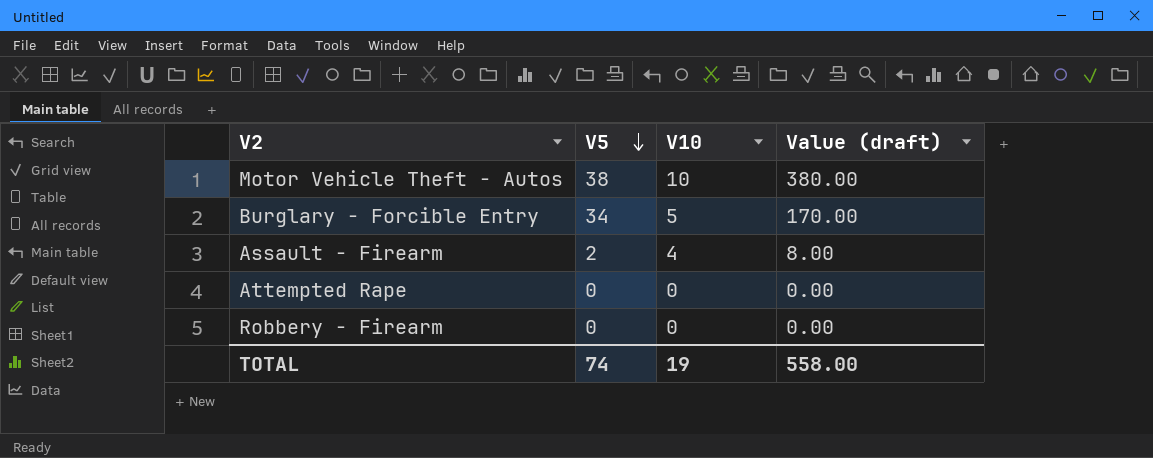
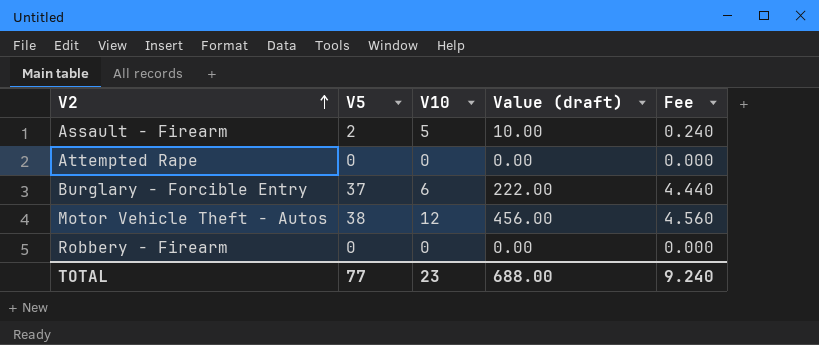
row order: V5 descending -> V2 ascending
column Fee | formula: none -> [V5] * 0.12
Assault - Firearm | V10: 4 -> 5
Assault - Firearm | Value (draft): 8.00 -> 10.00
Burglary - Forcible Entry | V5: 34 -> 37
Burglary - Forcible Entry | V10: 5 -> 6
Burglary - Forcible Entry | Value (draft): 170.00 -> 222.00
Motor Vehicle Theft - Autos | V10: 10 -> 12
Motor Vehicle Theft - Autos | Value (draft): 380.00 -> 456.00
TOTAL | V5: 74 -> 77
TOTAL | V10: 19 -> 23
TOTAL | Value (draft): 558.00 -> 688.00

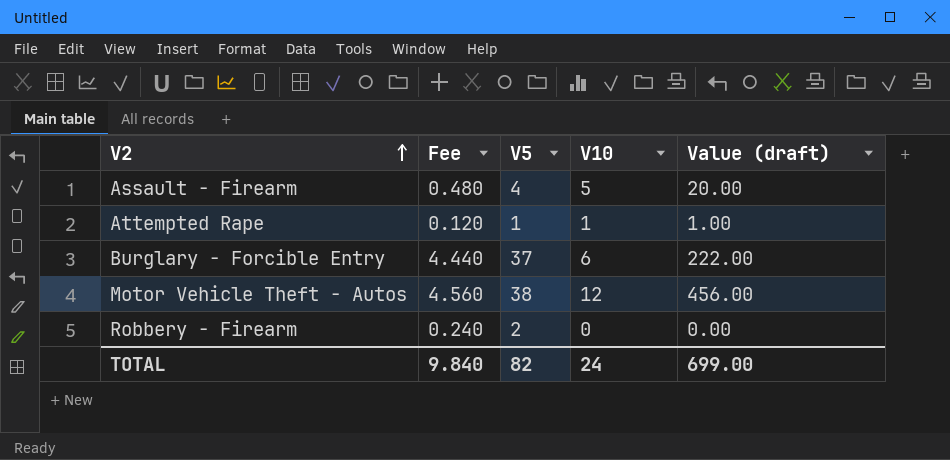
column Fee | position: 5 -> 2
Assault - Firearm | Fee: 0.240 -> 0.480
Assault - Firearm | V5: 2 -> 4
Assault - Firearm | Value (draft): 10.00 -> 20.00
Attempted Rape | Fee: 0.000 -> 0.120
Attempted Rape | V5: 0 -> 1
Attempted Rape | V10: 0 -> 1
Attempted Rape | Value (draft): 0.00 -> 1.00
Robbery - Firearm | Fee: 0.000 -> 0.240
Robbery - Firearm | V5: 0 -> 2
TOTAL | Fee: 9.240 -> 9.840
TOTAL | V5: 77 -> 82
TOTAL | V10: 23 -> 24
TOTAL | Value (draft): 688.00 -> 699.00

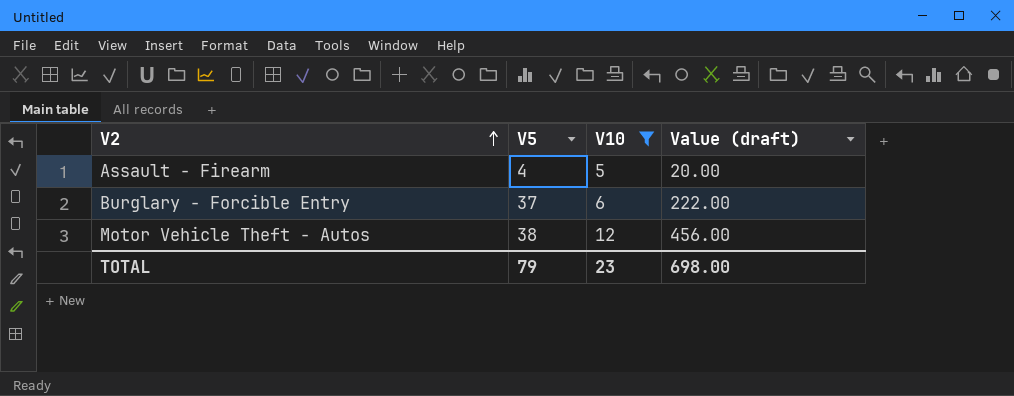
filter: none -> V10 >= 5
column Fee | formula: [V5] * 0.12 -> none
TOTAL | V5: 82 -> 79
TOTAL | V10: 24 -> 23
TOTAL | Value (draft): 699.00 -> 698.00

